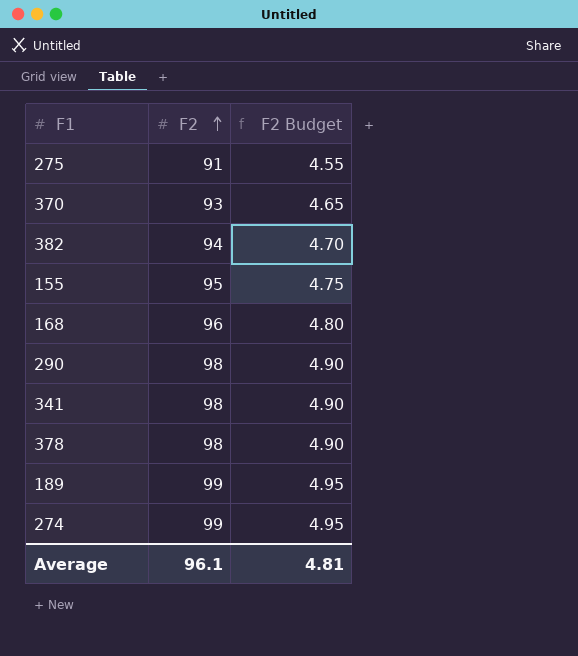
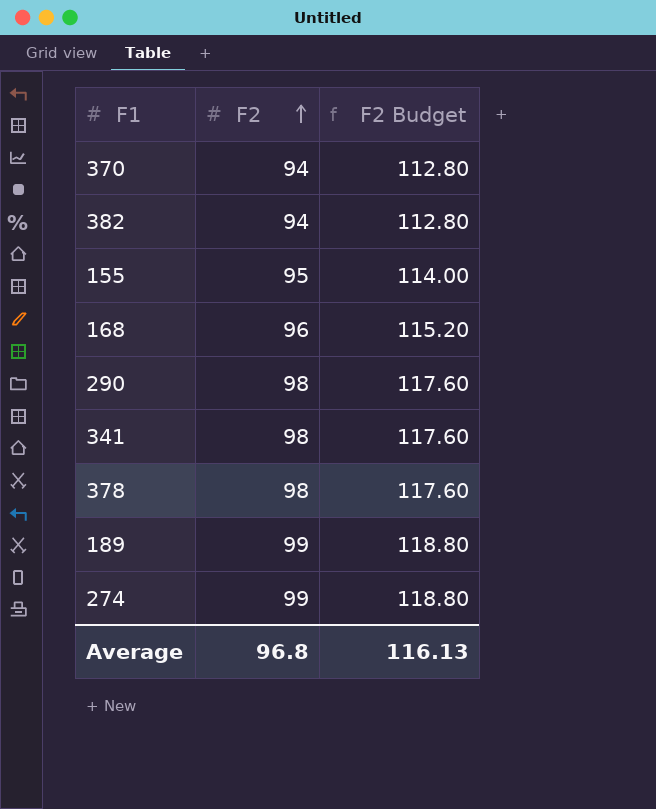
column F2 Budget | formula: [F2] * 0.05 -> [F2] * 1.2
row 275: 91 | 4.55 -> none
370 | F2: 93 -> 94
Average | F2: 96.1 -> 96.8
Average | F2 Budget: 4.81 -> 116.13

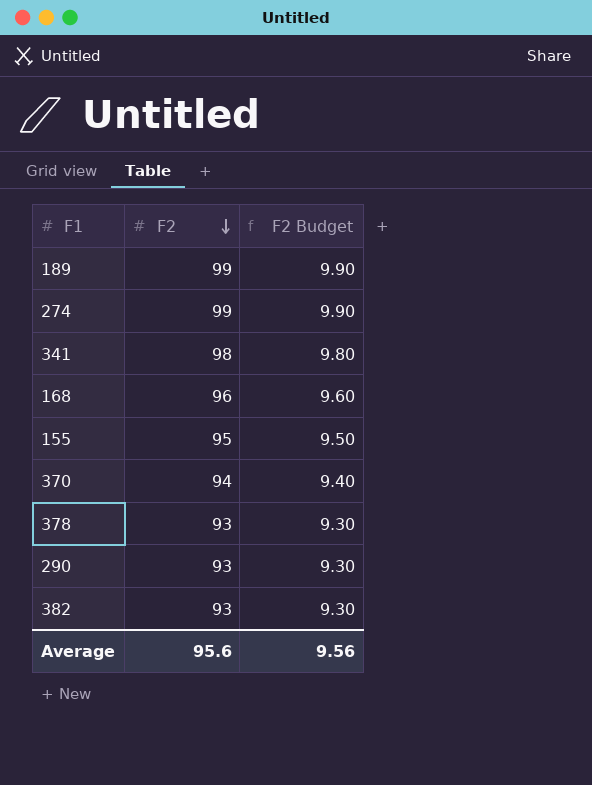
row order: F2 ascending -> F2 descending
column F2 Budget | formula: [F2] * 1.2 -> [F2] * 0.1
378 | F2: 98 -> 93
290 | F2: 98 -> 93
382 | F2: 94 -> 93
Average | F2: 96.8 -> 95.6
Average | F2 Budget: 116.13 -> 9.56

